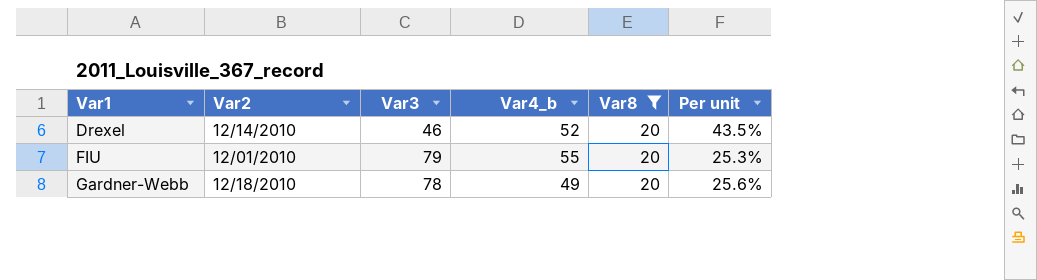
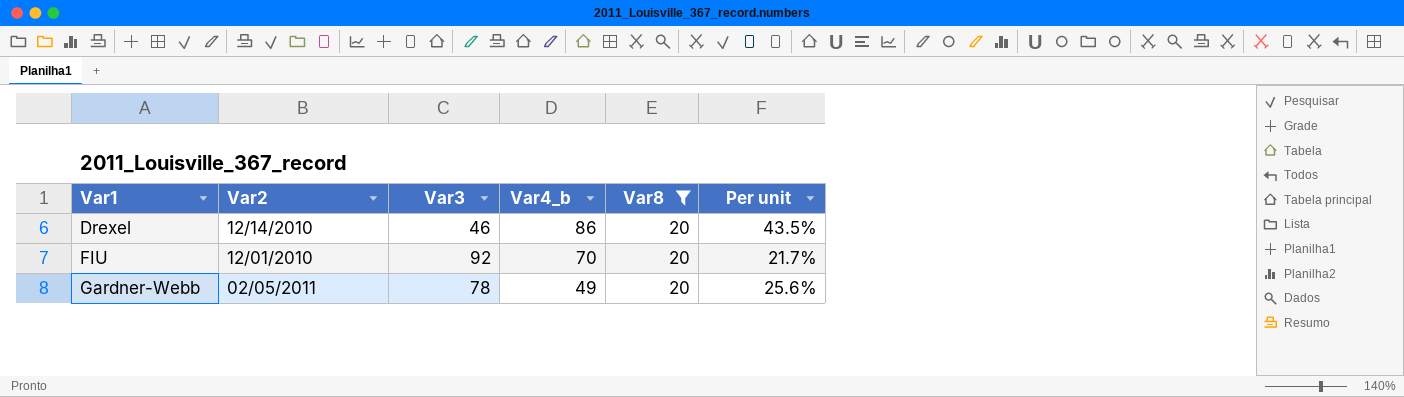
Drexel | Var4_b: 52 -> 86
FIU | Var3: 79 -> 92
FIU | Var4_b: 55 -> 70
FIU | Per unit: 25.3% -> 21.7%
Gardner-Webb | Var2: 12/18/2010 -> 02/05/2011

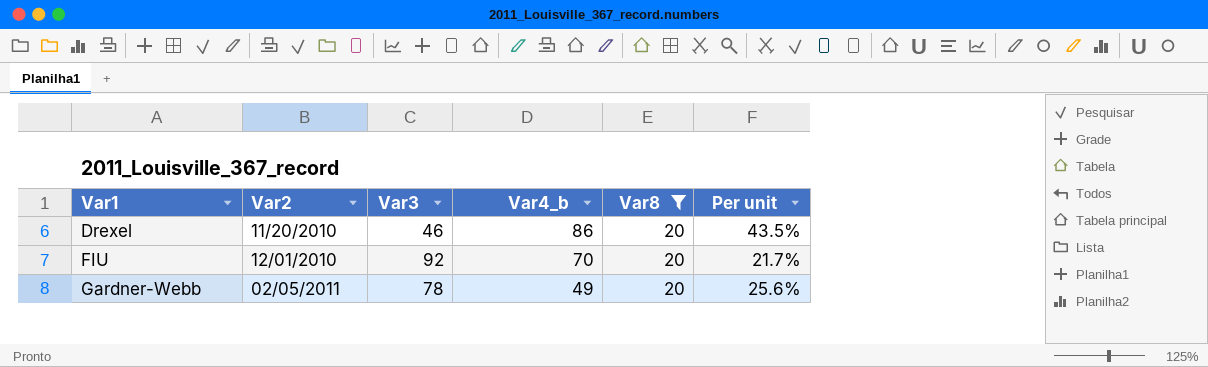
Drexel | Var2: 12/14/2010 -> 11/20/2010

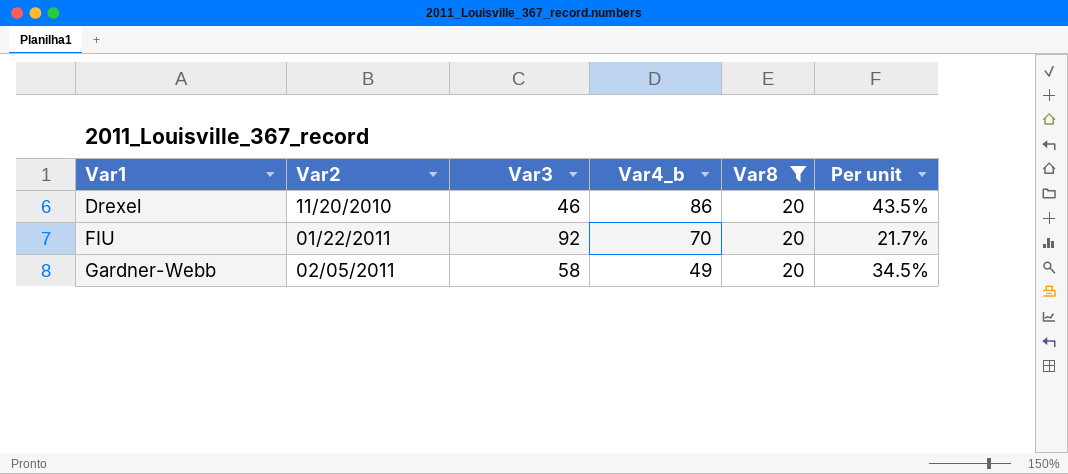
FIU | Var2: 12/01/2010 -> 01/22/2011
Gardner-Webb | Var3: 78 -> 58
Gardner-Webb | Per unit: 25.6% -> 34.5%

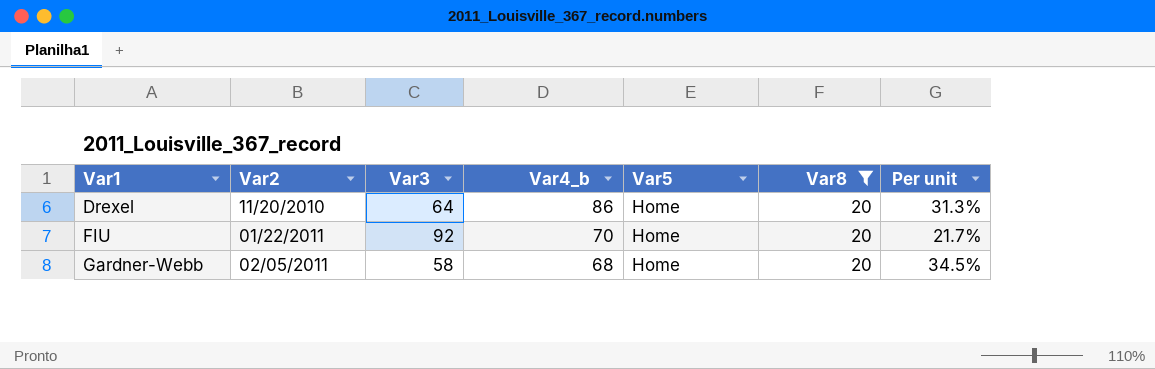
column Var5 | position: none -> 5
Drexel | Var3: 46 -> 64
Drexel | Per unit: 43.5% -> 31.3%
Gardner-Webb | Var4_b: 49 -> 68

